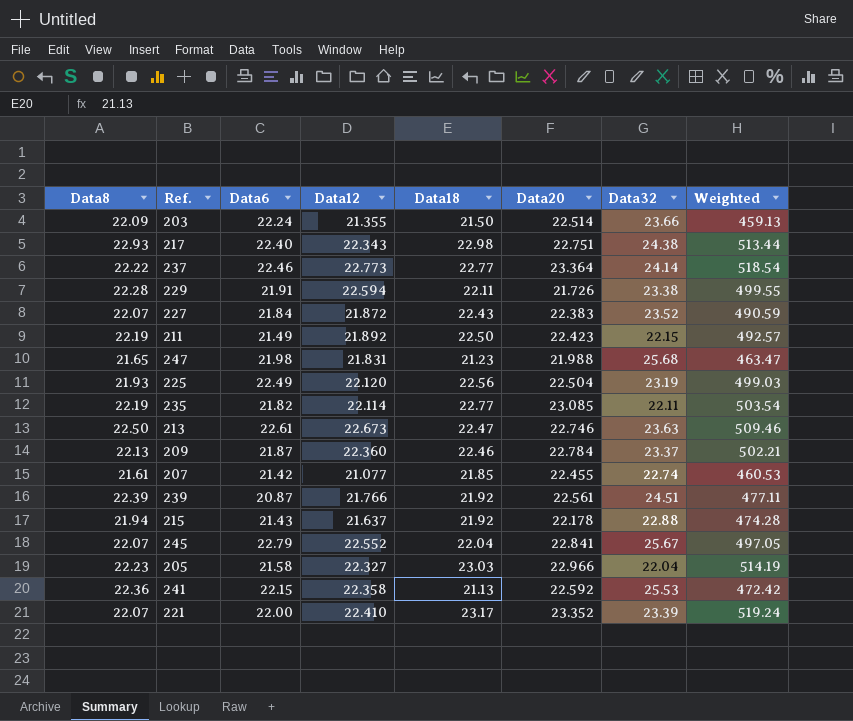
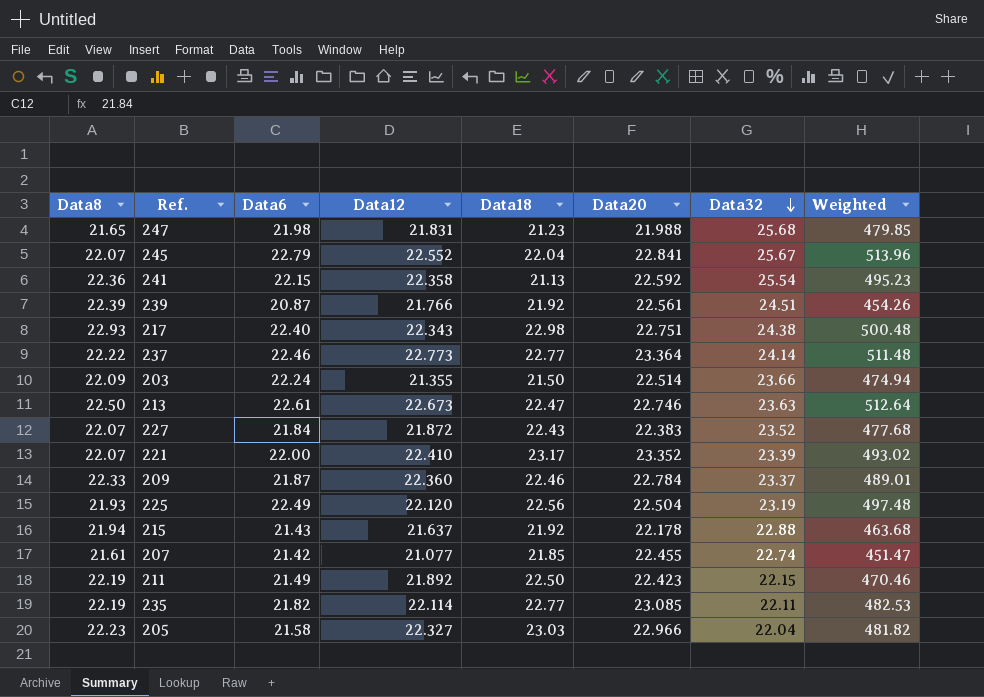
row order: none -> Data32 descending
column Weighted | formula: [Data12] * [Data18] -> [Data6] * [Data12]
row 229: 22.28 | 21.91 | 22.594 | 22.11 | 21.726 | 23.38 | 499.55 -> none
241 | Data32: 25.53 -> 25.54
209 | Data8: 22.13 -> 22.33

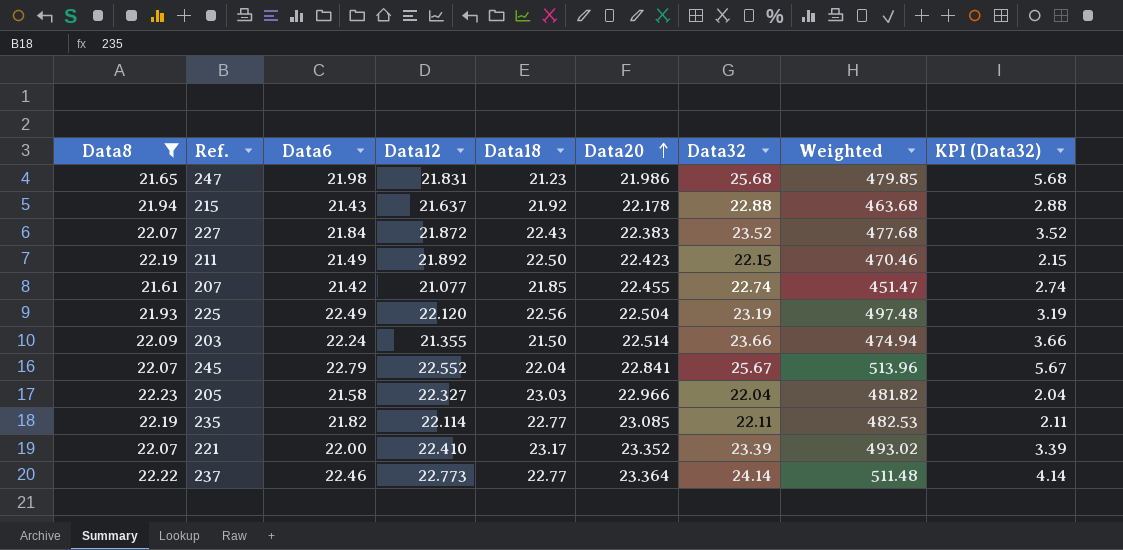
filter: none -> Data8 <= 22.23
row order: Data32 descending -> Data20 ascending
column KPI (Data32) | formula: none -> [Data32] - 20
247 | Data20: 21.988 -> 21.986

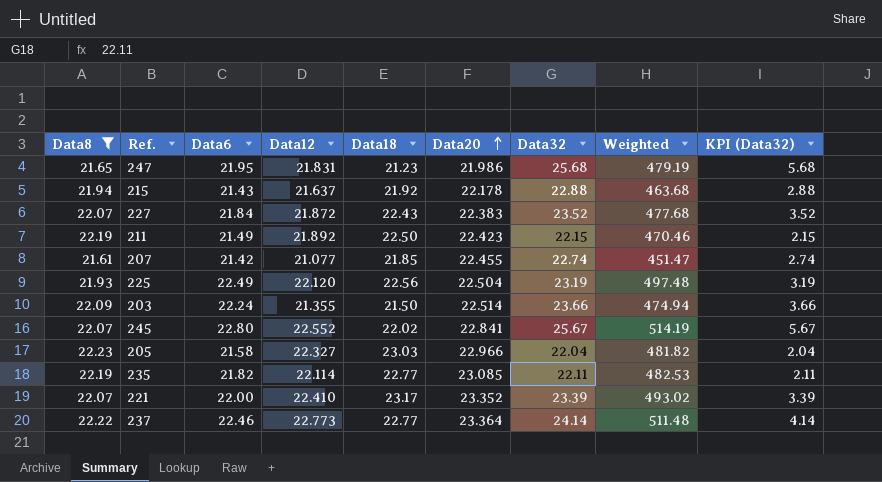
247 | Data6: 21.98 -> 21.95
247 | Weighted: 479.85 -> 479.19
245 | Data6: 22.79 -> 22.80
245 | Data18: 22.04 -> 22.02
245 | Weighted: 513.96 -> 514.19

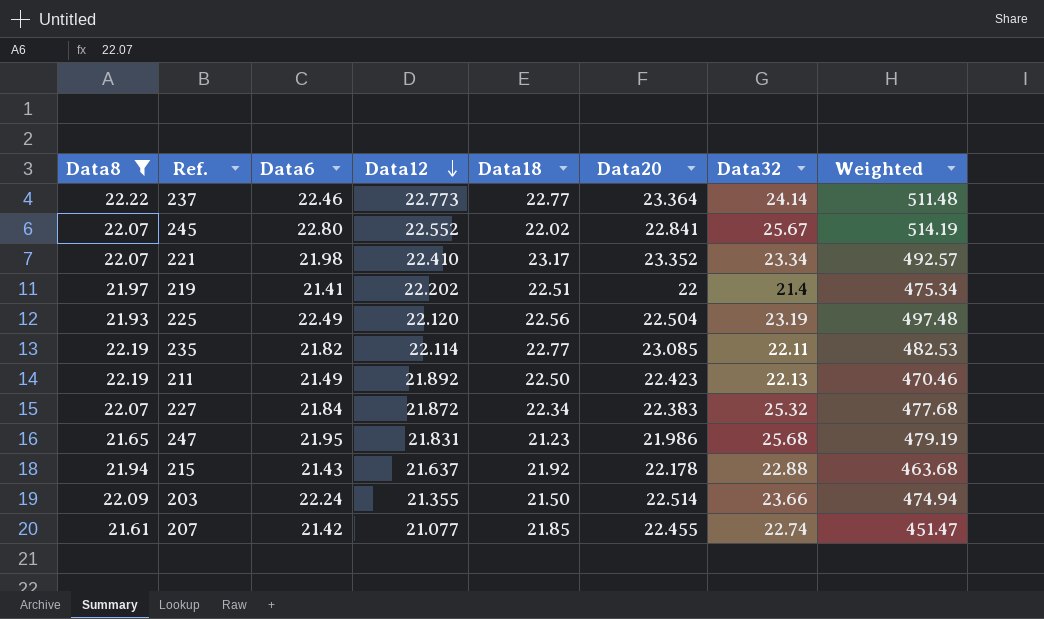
row order: Data20 ascending -> Data12 descending
column KPI (Data32) | formula: [Data32] - 20 -> none
row 205: 22.23 | 21.58 | 22.327 | 23.03 | 22.966 | 22.04 | 481.82 | 2.04 -> none
221 | Data6: 22.00 -> 21.98
221 | Data32: 23.39 -> 23.34
221 | Weighted: 493.02 -> 492.57
row 219: none -> 21.97 | 21.41 | 22.202 | 22.51 | 22 | 21.4 | 475.34
211 | Data32: 22.15 -> 22.13
227 | Data18: 22.43 -> 22.34
227 | Data32: 23.52 -> 25.32

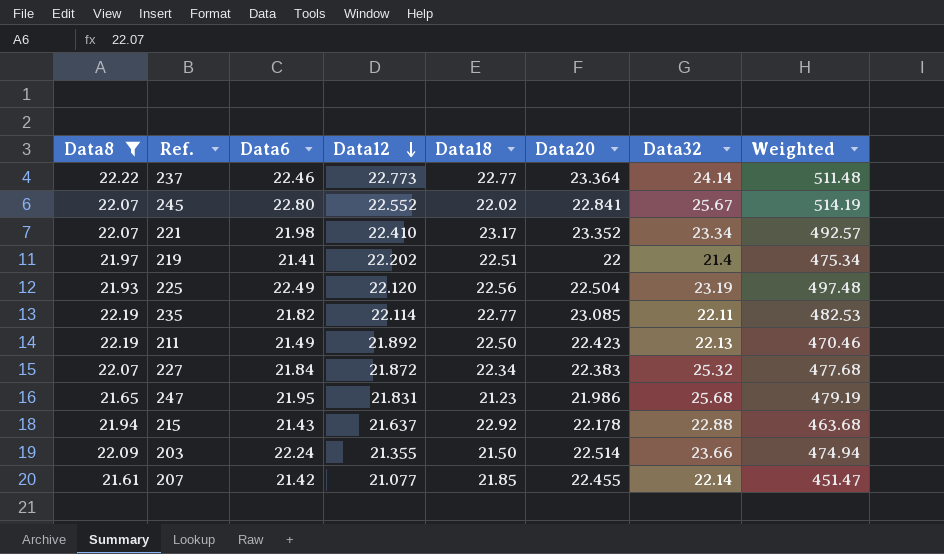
215 | Data18: 21.92 -> 22.92
207 | Data32: 22.74 -> 22.14

